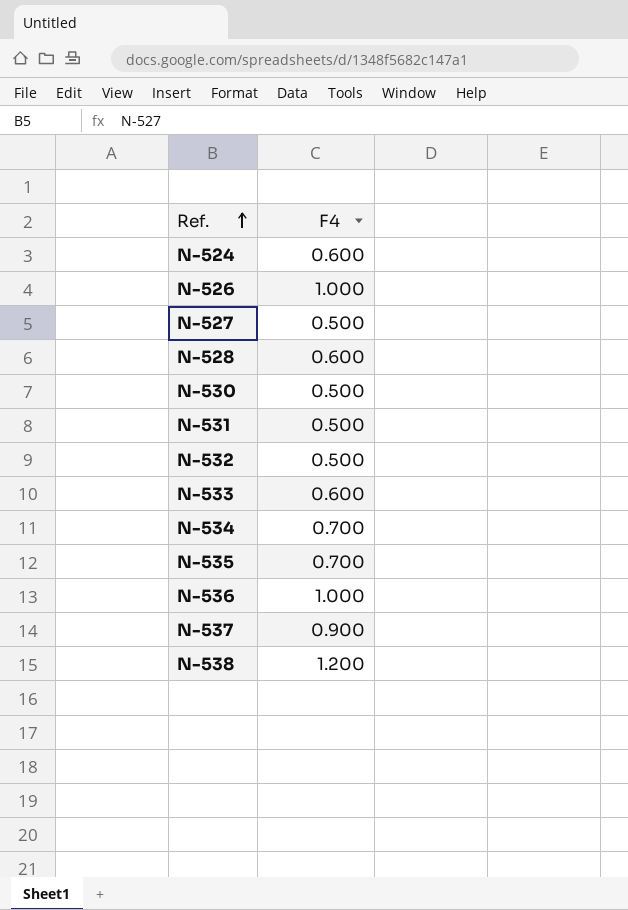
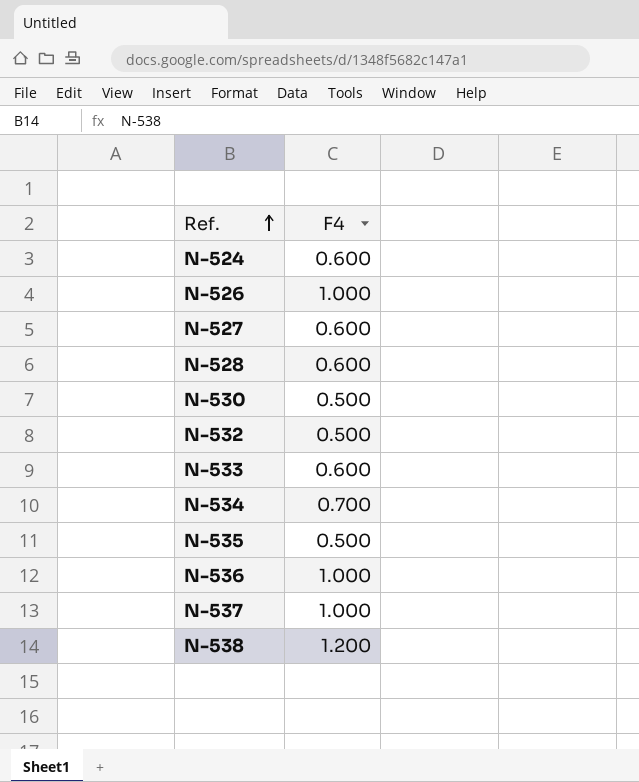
row N-531: 0.500 -> none
N-527 | F4: 0.500 -> 0.600
N-535 | F4: 0.700 -> 0.500
N-537 | F4: 0.900 -> 1.000

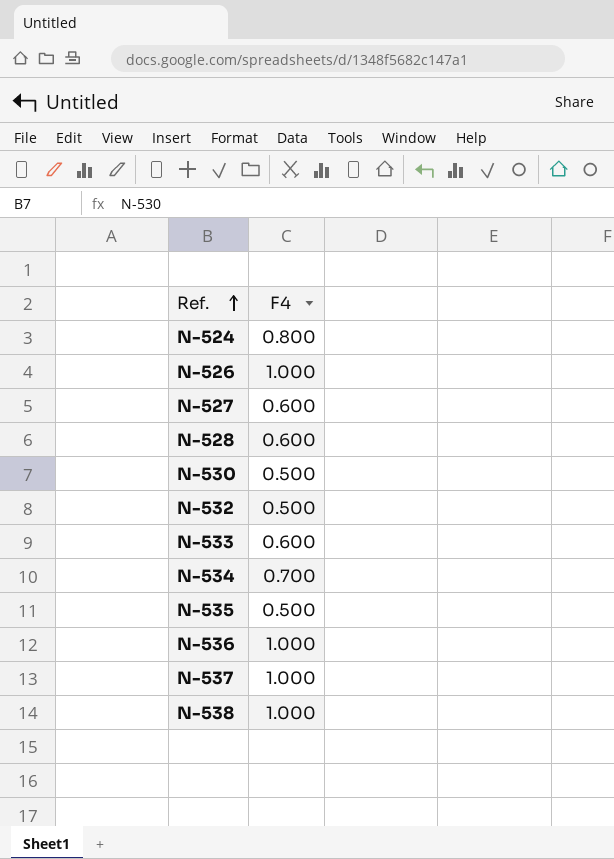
N-524 | F4: 0.600 -> 0.800
N-538 | F4: 1.200 -> 1.000

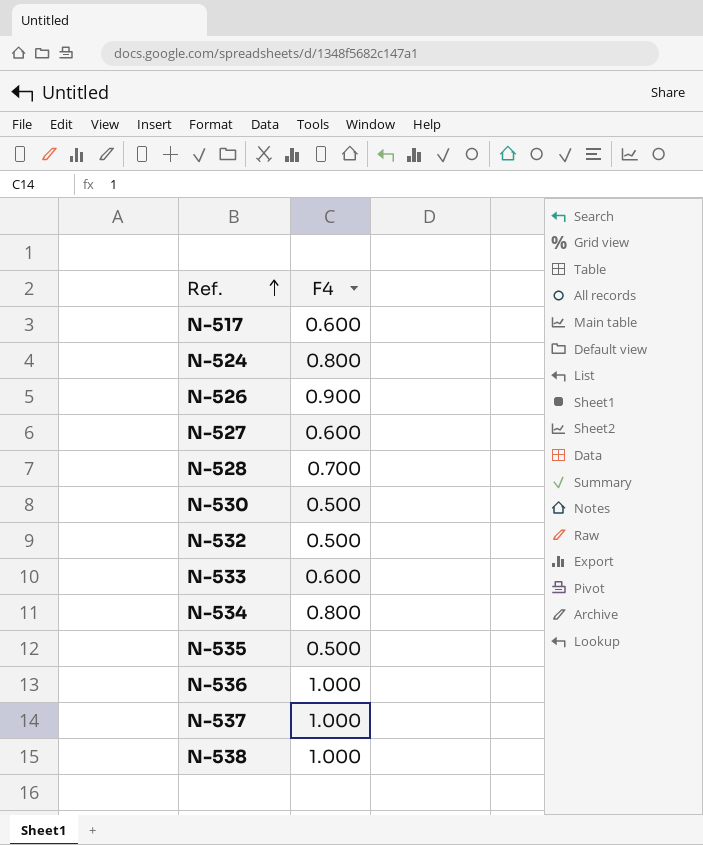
row N-517: none -> 0.600
N-526 | F4: 1.000 -> 0.900
N-528 | F4: 0.600 -> 0.700
N-534 | F4: 0.700 -> 0.800

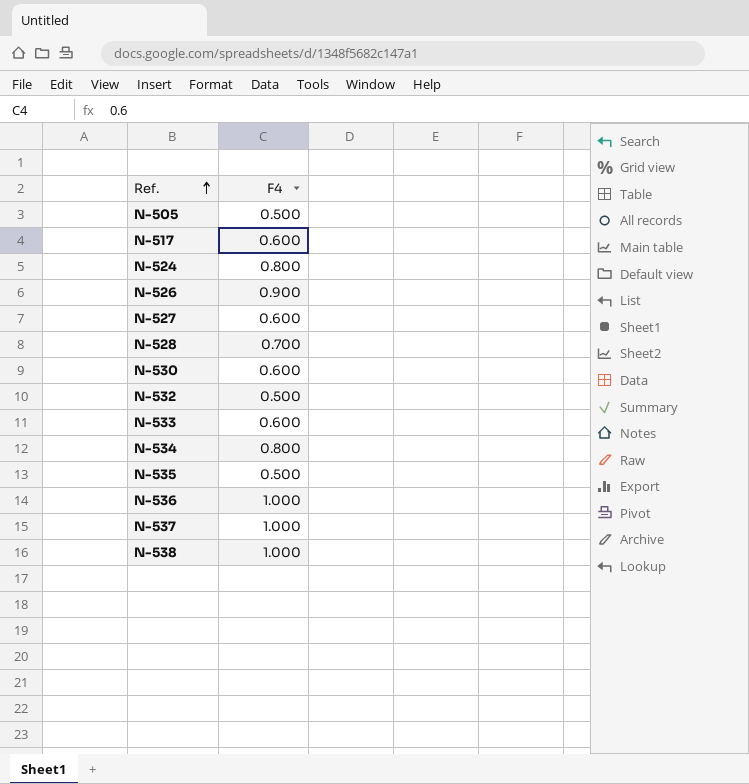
row N-505: none -> 0.500
N-530 | F4: 0.500 -> 0.600

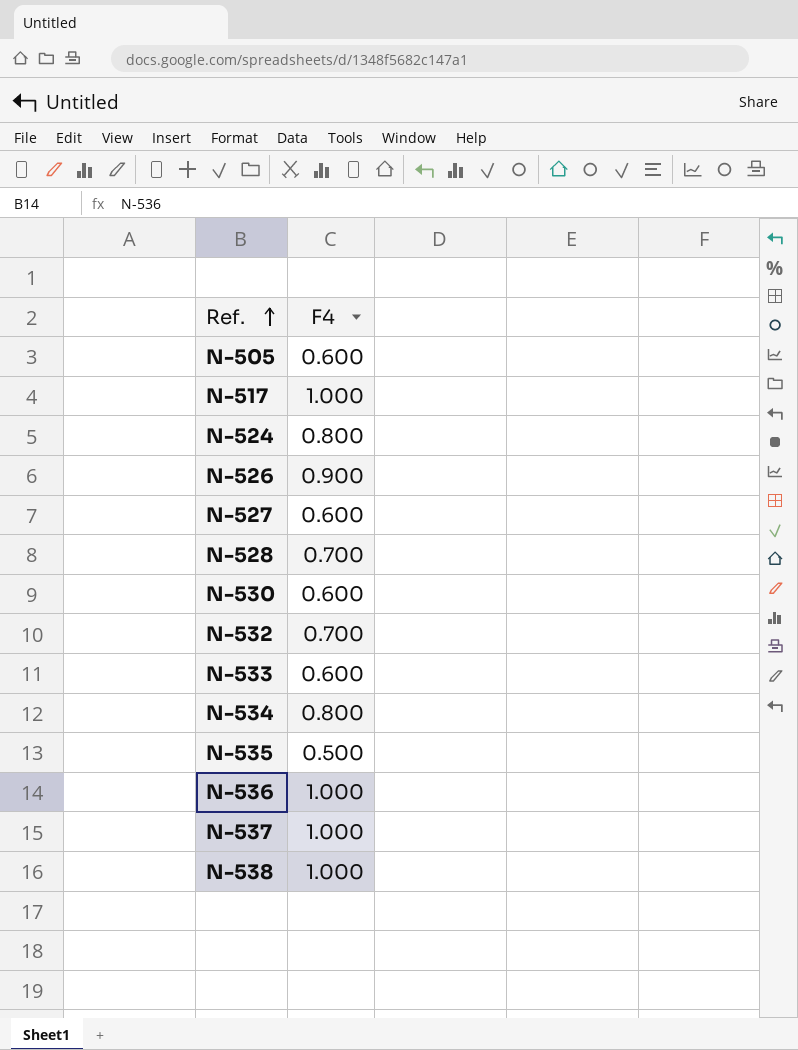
N-505 | F4: 0.500 -> 0.600
N-517 | F4: 0.600 -> 1.000
N-532 | F4: 0.500 -> 0.700

